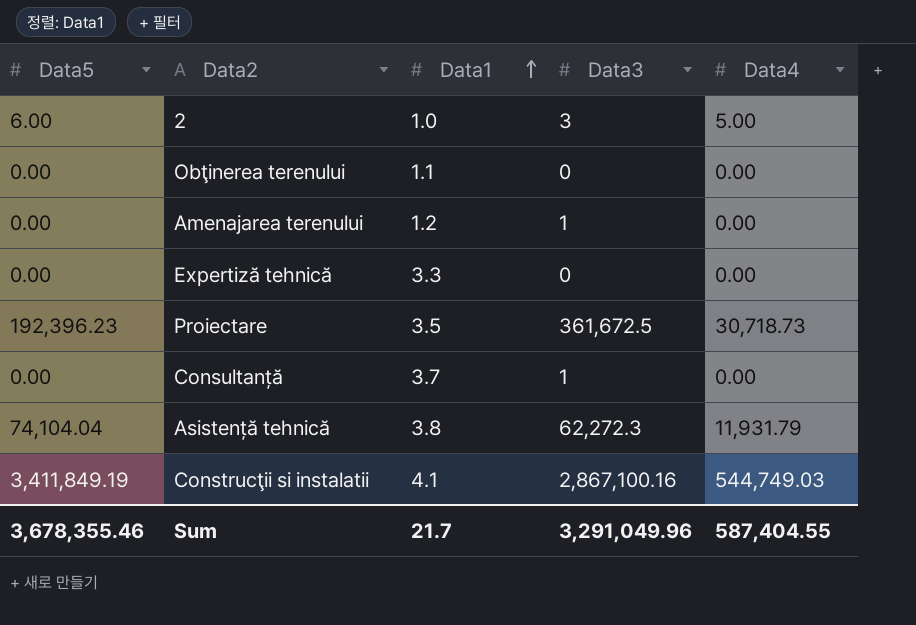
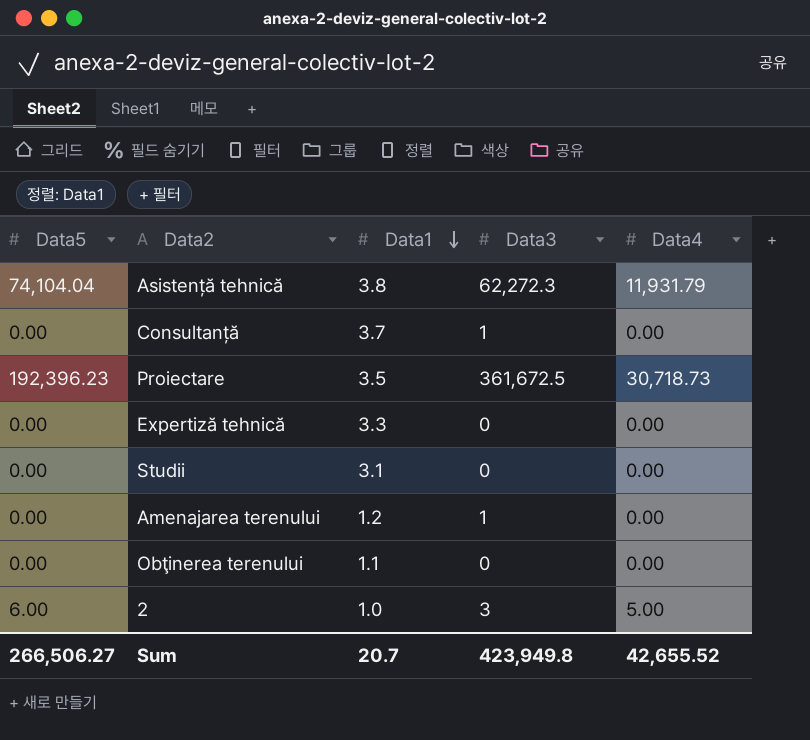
row order: Data1 ascending -> Data1 descending
row Construcţii si instalatii: 3,411,849.19 | 4.1 | 2,867,100.16 | 544,749.03 -> none
row Studii: none -> 0.00 | 3.1 | 0 | 0.00
Sum | Data5: 3,678,355.46 -> 266,506.27
Sum | Data1: 21.7 -> 20.7
Sum | Data3: 3,291,049.96 -> 423,949.8
Sum | Data4: 587,404.55 -> 42,655.52

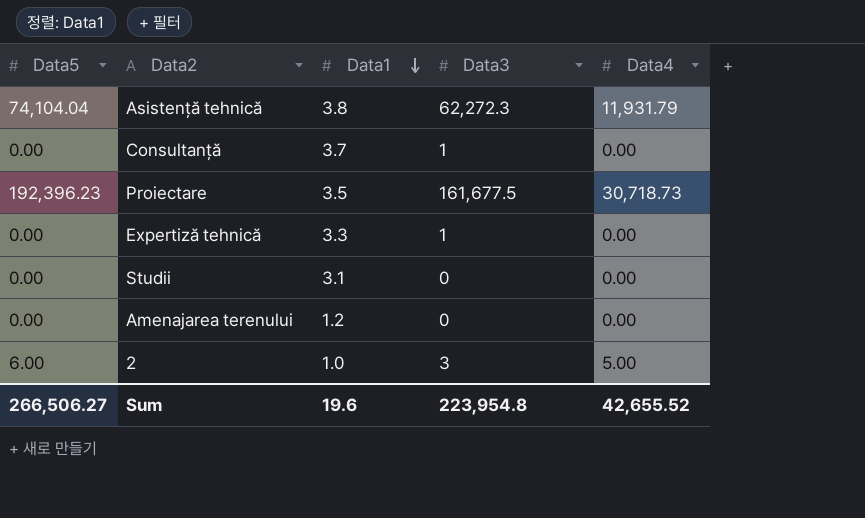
row Obţinerea terenului: 0.00 | 1.1 | 0 | 0.00 -> none
Proiectare | Data3: 361,672.5 -> 161,677.5
Expertiză tehnică | Data3: 0 -> 1
Amenajarea terenului | Data3: 1 -> 0
Sum | Data1: 20.7 -> 19.6
Sum | Data3: 423,949.8 -> 223,954.8

